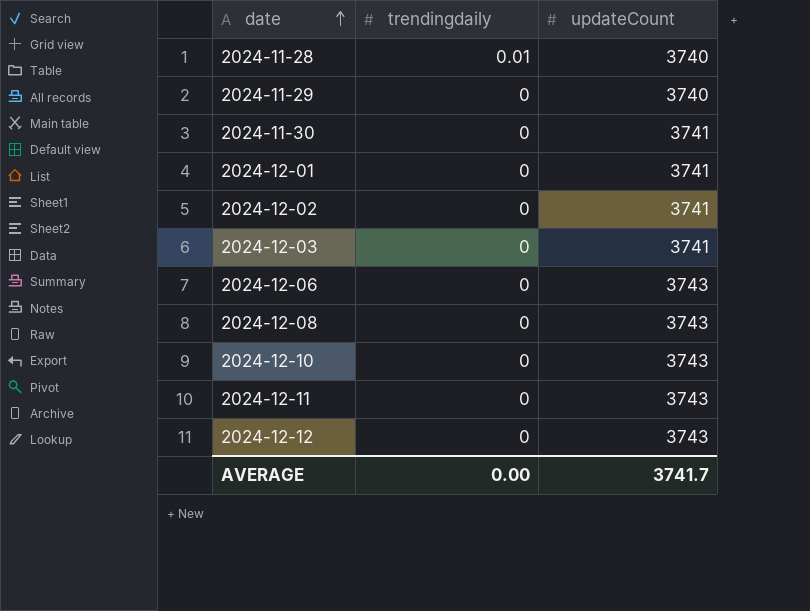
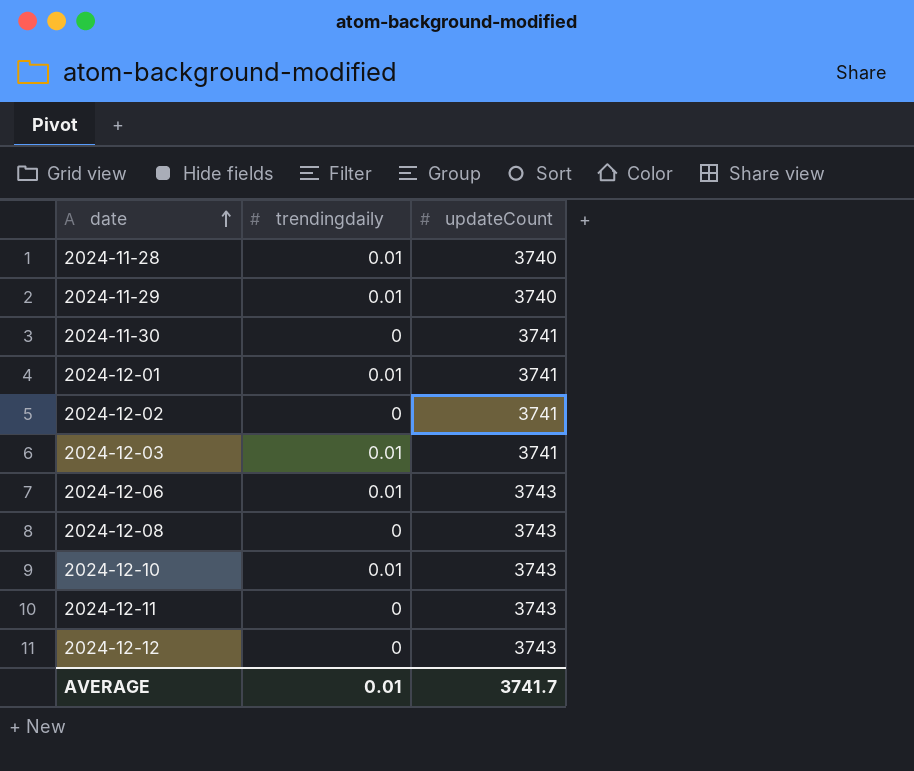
2024-11-29 | trendingdaily: 0 -> 0.01
2024-12-01 | trendingdaily: 0 -> 0.01
2024-12-03 | trendingdaily: 0 -> 0.01
2024-12-06 | trendingdaily: 0 -> 0.01
2024-12-10 | trendingdaily: 0 -> 0.01
AVERAGE | trendingdaily: 0.00 -> 0.01

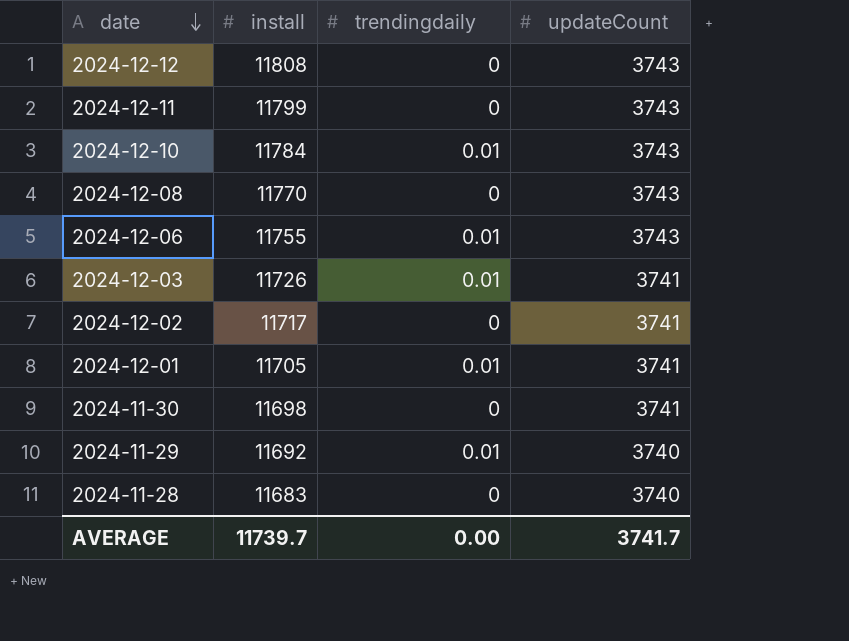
row order: date ascending -> date descending
column install | position: none -> 2
2024-11-28 | trendingdaily: 0.01 -> 0
AVERAGE | trendingdaily: 0.01 -> 0.00

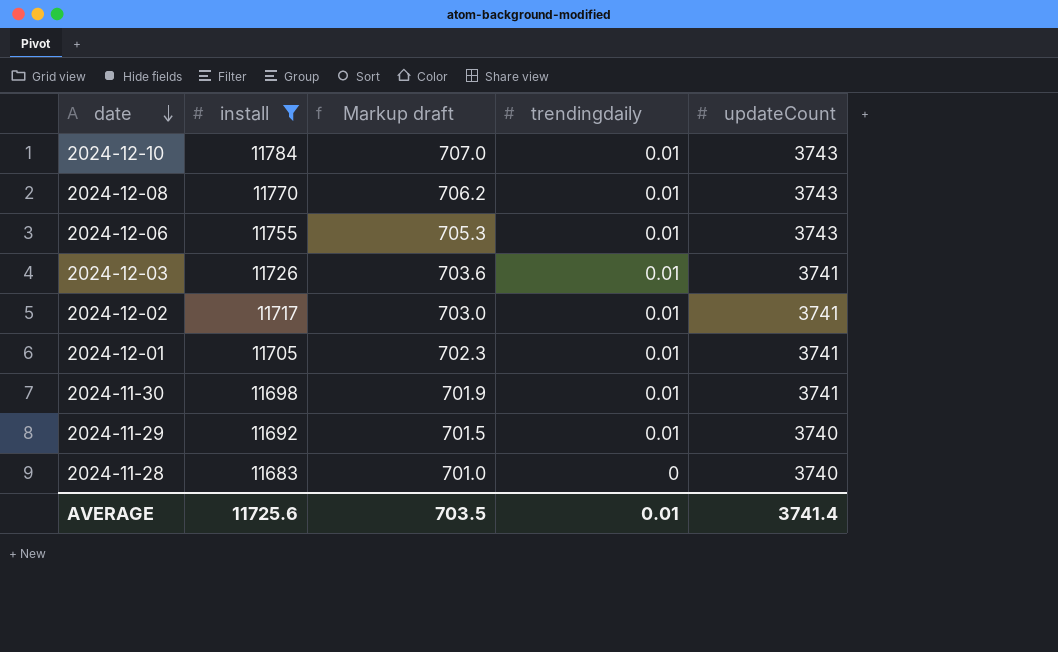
filter: none -> install <= 11784
column Markup draft | formula: none -> [install] * 0.06
2024-12-08 | trendingdaily: 0 -> 0.01
2024-12-02 | trendingdaily: 0 -> 0.01
2024-11-30 | trendingdaily: 0 -> 0.01
AVERAGE | install: 11739.7 -> 11725.6
AVERAGE | trendingdaily: 0.00 -> 0.01
AVERAGE | updateCount: 3741.7 -> 3741.4

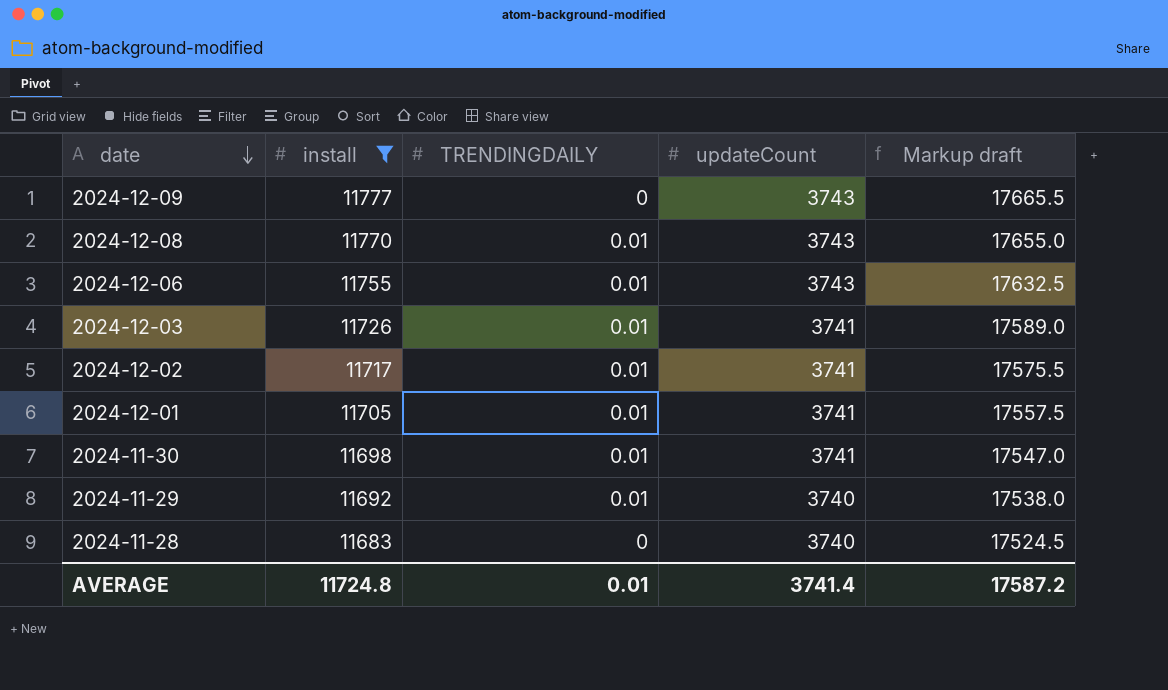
column name: trendingdaily -> TRENDINGDAILY
column Markup draft | formula: [install] * 0.06 -> [install] * 1.5
column Markup draft | position: 3 -> 5
row 2024-12-10: 11784 | 707.0 | 0.01 | 3743 -> none
row 2024-12-09: none -> 11777 | 0 | 3743 | 17665.5
AVERAGE | install: 11725.6 -> 11724.8
AVERAGE | Markup draft: 703.5 -> 17587.2

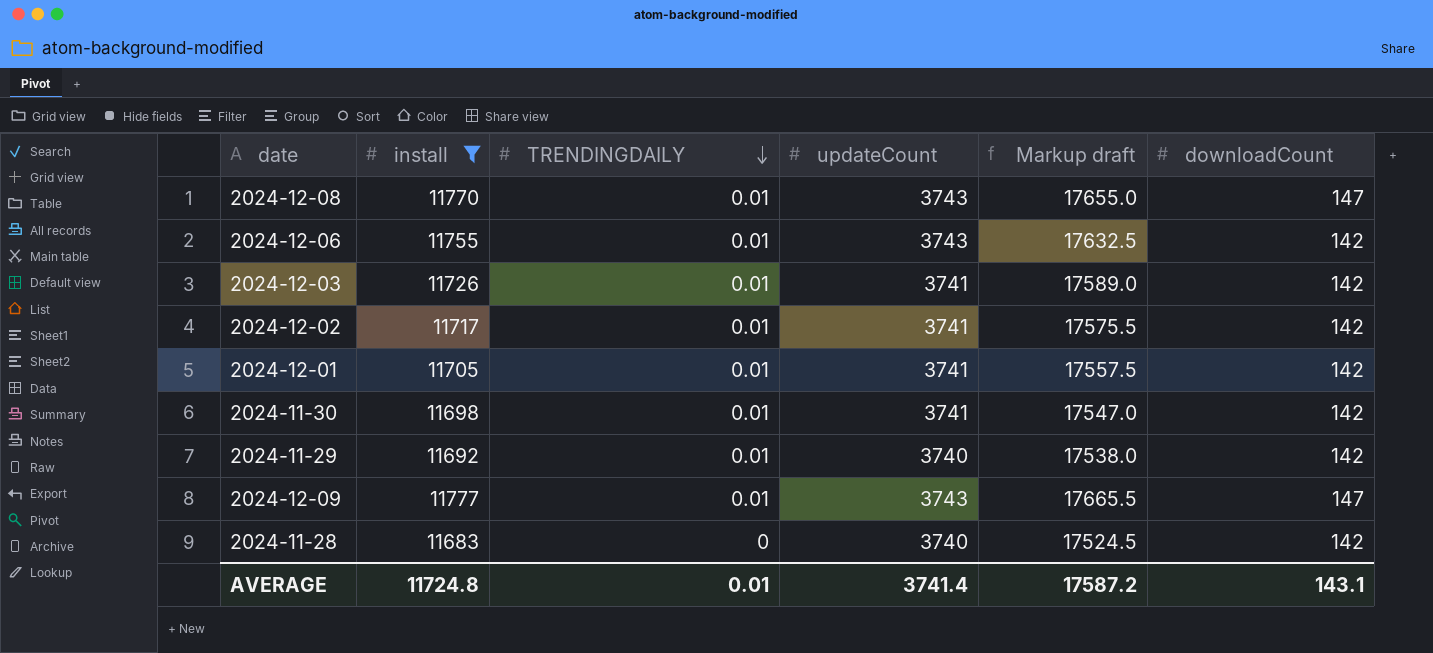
row order: date descending -> TRENDINGDAILY descending
column downloadCount | position: none -> 6
2024-12-09 | TRENDINGDAILY: 0 -> 0.01

